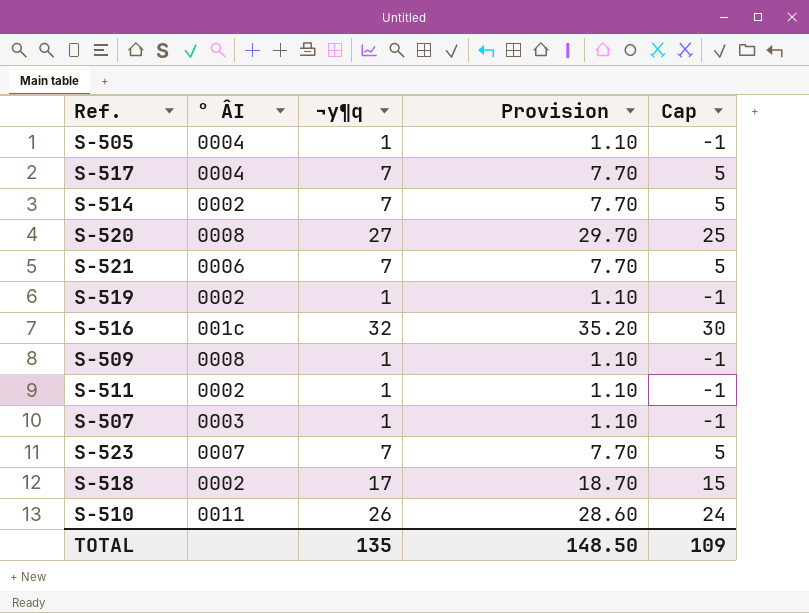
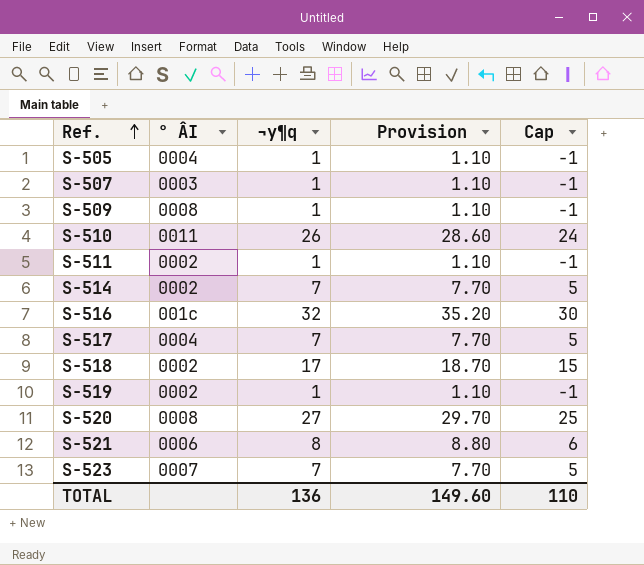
row order: none -> Ref. ascending
S-521 | ¬y¶q: 7 -> 8
S-521 | Provision: 7.70 -> 8.80
S-521 | Cap: 5 -> 6
TOTAL | ¬y¶q: 135 -> 136
TOTAL | Provision: 148.50 -> 149.60
TOTAL | Cap: 109 -> 110

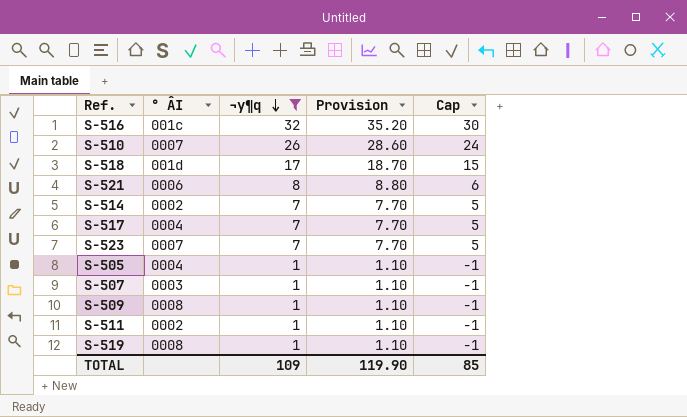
filter: none -> ¬y¶q != 27
row order: Ref. ascending -> ¬y¶q descending
S-510 | ° ÂI: 0011 -> 0007
S-518 | ° ÂI: 0002 -> 001d
S-519 | ° ÂI: 0002 -> 0008
TOTAL | ¬y¶q: 136 -> 109
TOTAL | Provision: 149.60 -> 119.90
TOTAL | Cap: 110 -> 85

